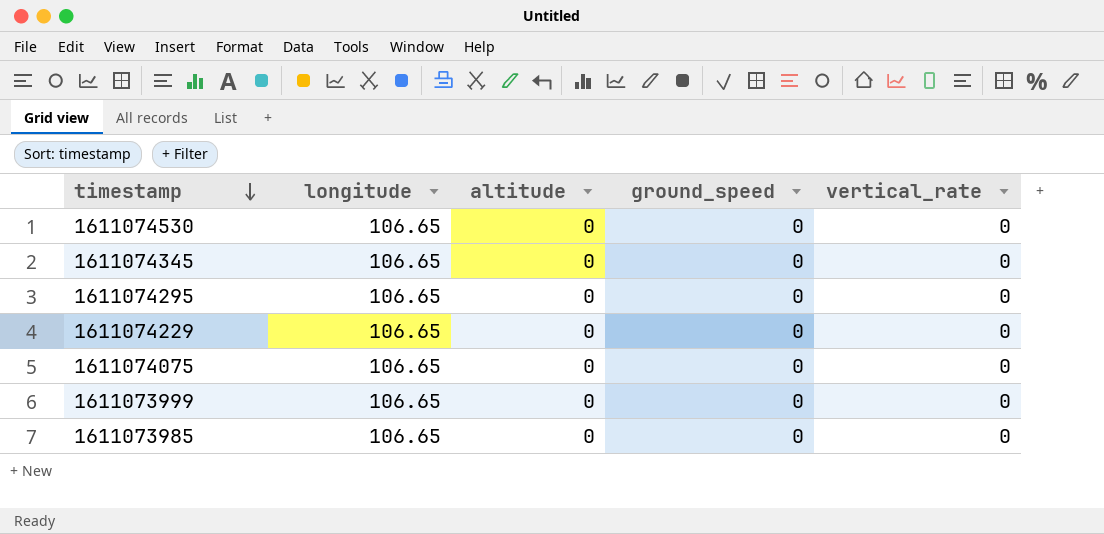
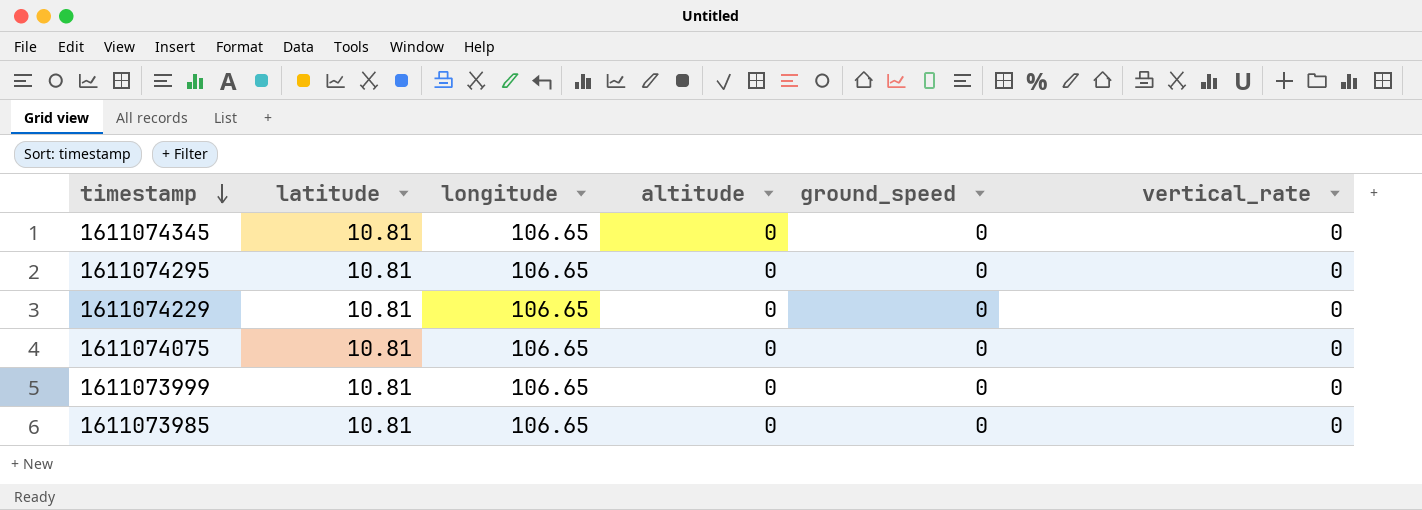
column latitude | position: none -> 2
row 1611074530: 106.65 | 0 | 0 | 0 -> none

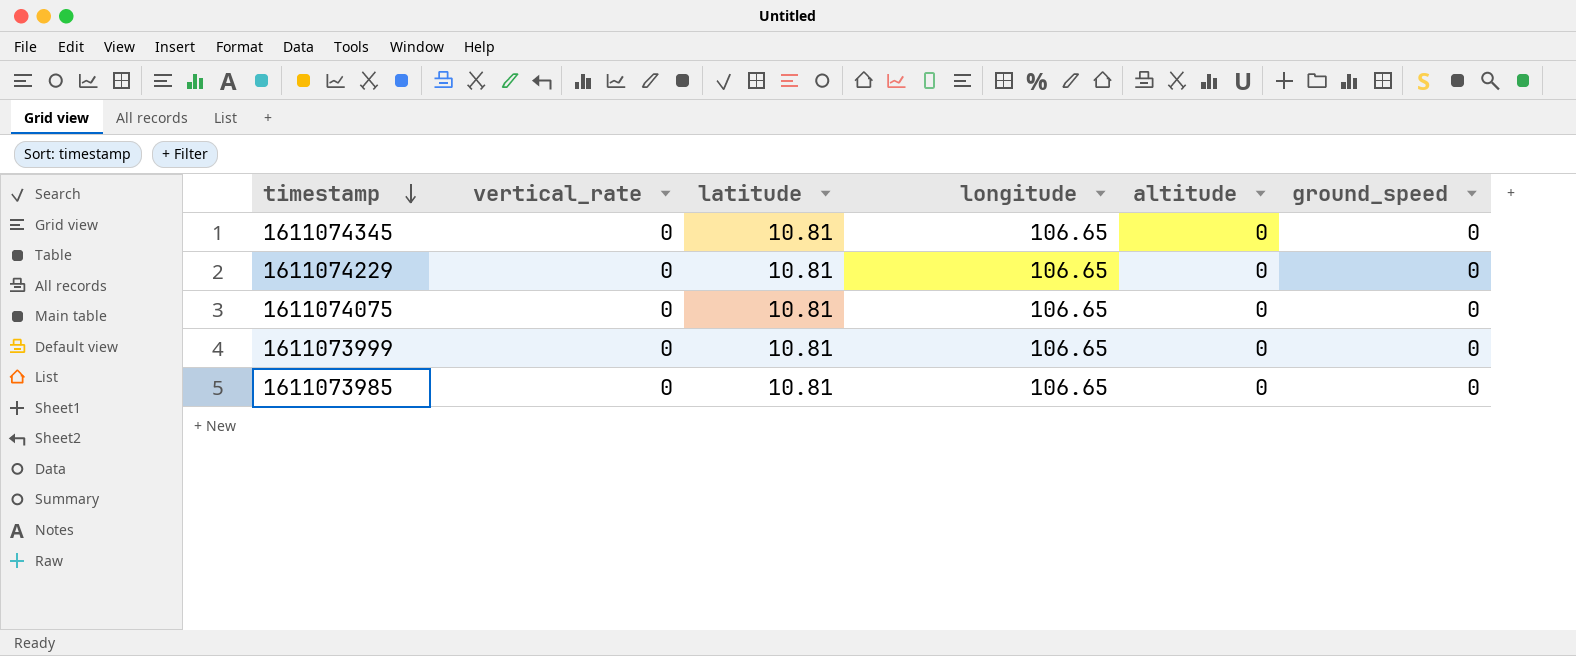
column vertical_rate | position: 6 -> 2
row 1611074295: 10.81 | 106.65 | 0 | 0 | 0 -> none

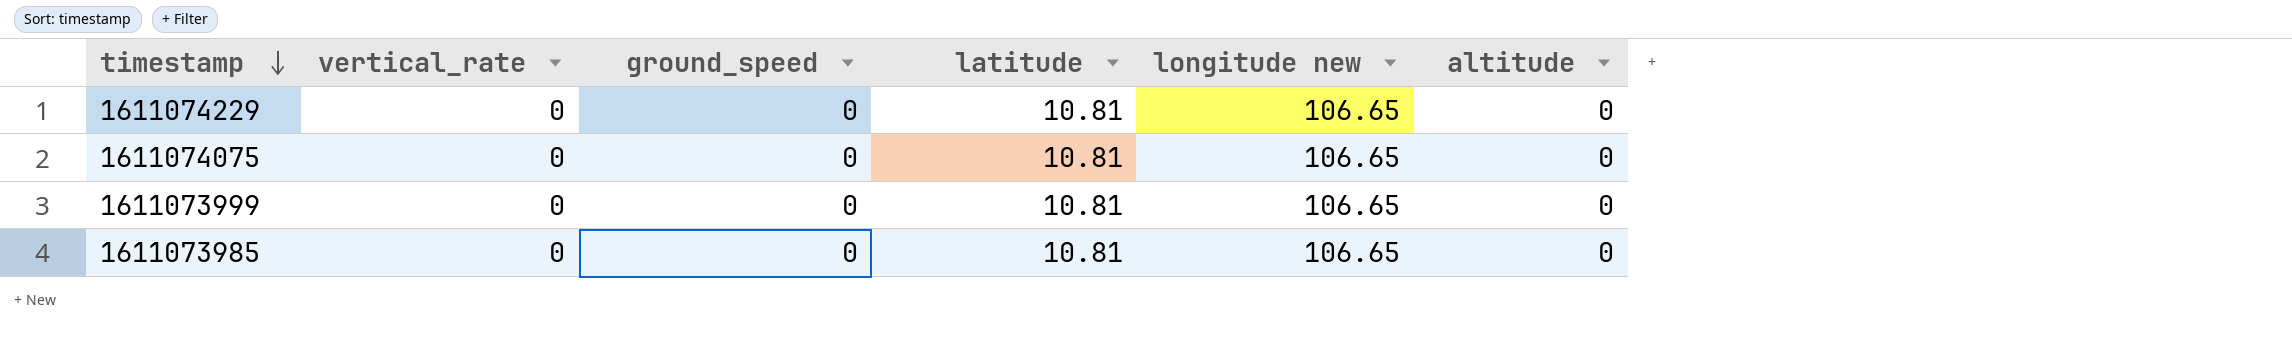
column ground_speed | position: 6 -> 3
column name: longitude -> longitude new
row 1611074345: 0 | 10.81 | 106.65 | 0 | 0 -> none

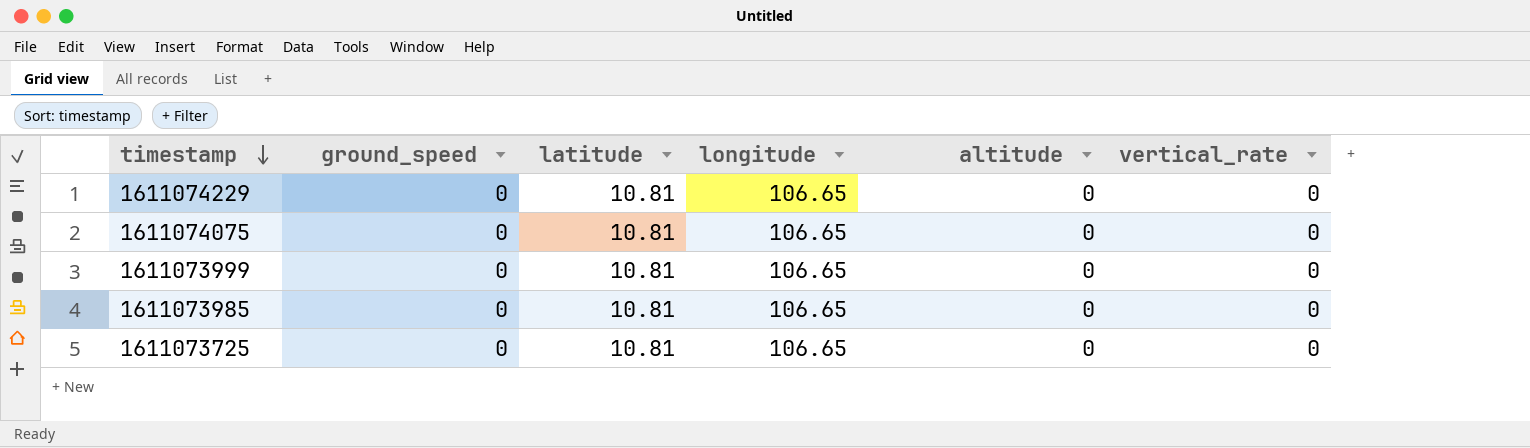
column name: longitude new -> longitude
column vertical_rate | position: 2 -> 6
row 1611073725: none -> 0 | 10.81 | 106.65 | 0 | 0

